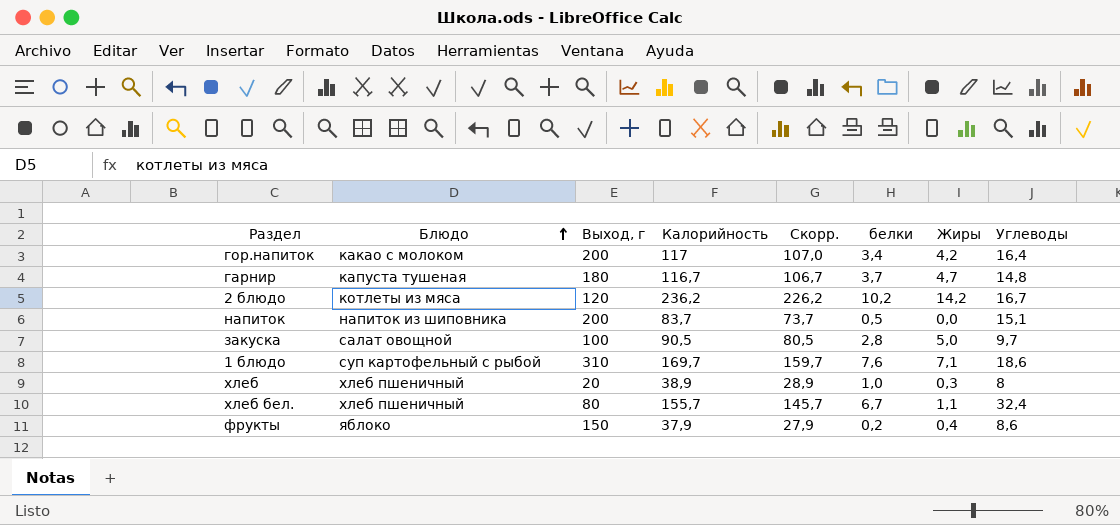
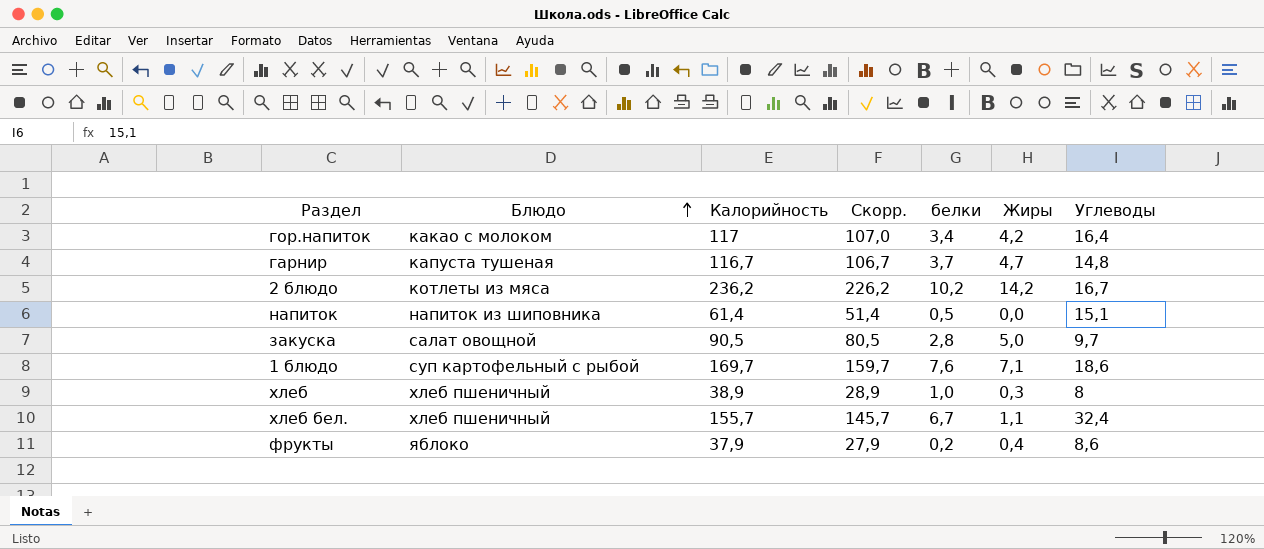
column Выход, г | position: 3 -> none
напиток | Калорийность: 83,7 -> 61,4
напиток | Скорр.: 73,7 -> 51,4

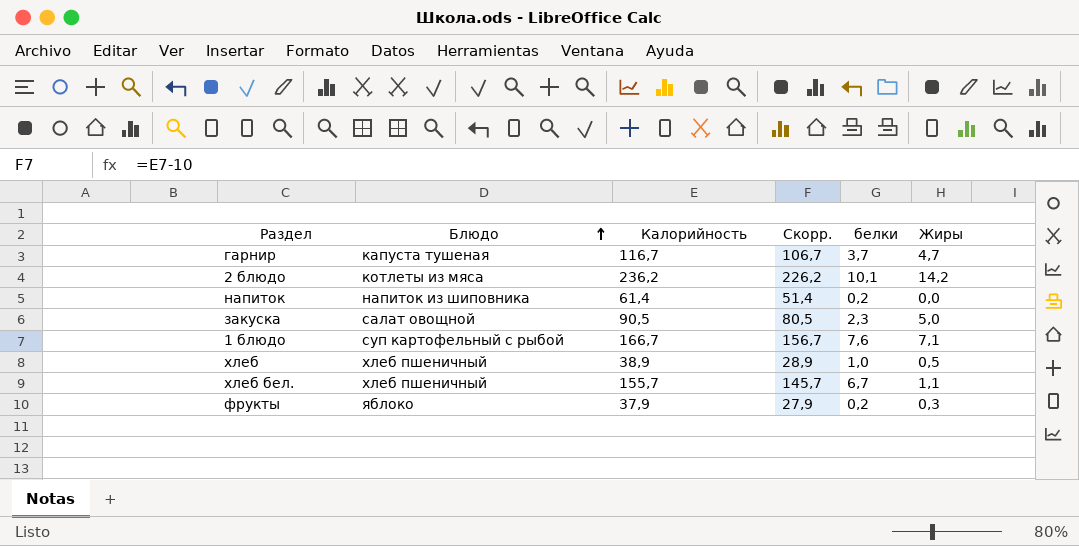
column Углеводы | position: 7 -> none
row гор.напиток: какао с молоком | 117 | 107,0 | 3,4 | 4,2 | 16,4 -> none
2 блюдо | белки: 10,2 -> 10,1
напиток | белки: 0,5 -> 0,2
закуска | белки: 2,8 -> 2,3
1 блюдо | Калорийность: 169,7 -> 166,7
1 блюдо | Скорр.: 159,7 -> 156,7
хлеб | Жиры: 0,3 -> 0,5
фрукты | Жиры: 0,4 -> 0,3

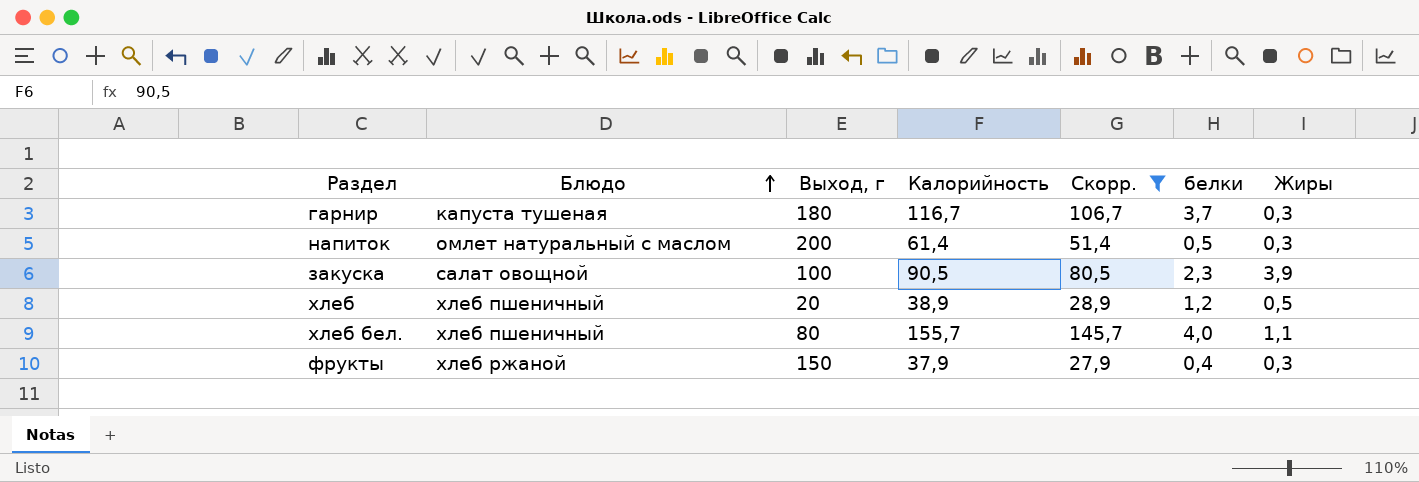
filter: none -> Скорр. <= 145,7
column Выход, г | position: none -> 3
гарнир | Жиры: 4,7 -> 0,3
напиток | Блюдо: напиток из шиповника -> омлет натуральный с маслом
напиток | белки: 0,2 -> 0,5
напиток | Жиры: 0,0 -> 0,3
закуска | Жиры: 5,0 -> 3,9
хлеб | белки: 1,0 -> 1,2
хлеб бел. | белки: 6,7 -> 4,0
фрукты | Блюдо: яблоко -> хлеб ржаной
фрукты | белки: 0,2 -> 0,4

